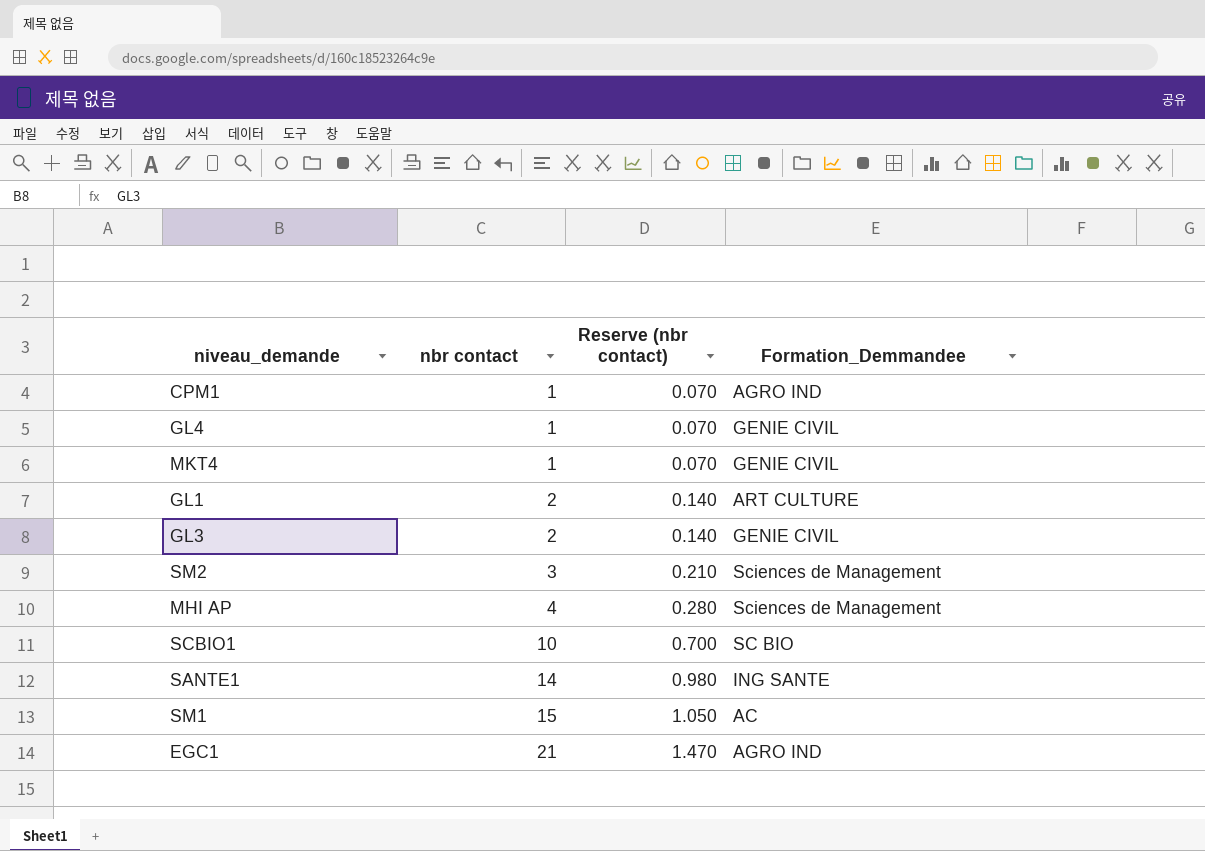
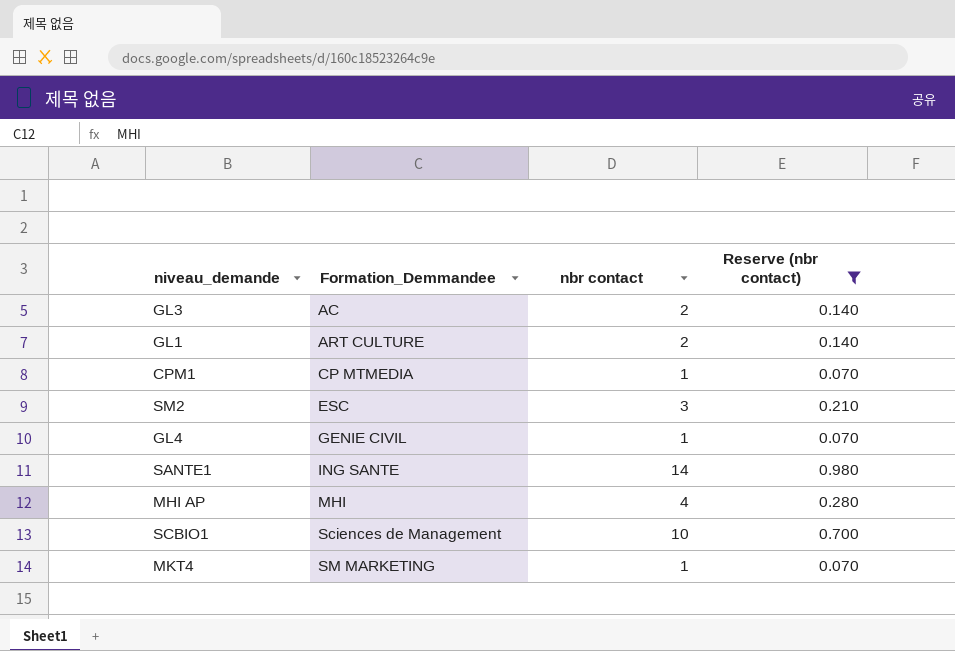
filter: none -> Reserve (nbr contact) <= 0.980
row order: nbr contact ascending -> Formation_Demmandee ascending
column Formation_Demmandee | position: 4 -> 2
GL3 | Formation_Demmandee: GENIE CIVIL -> AC
CPM1 | Formation_Demmandee: AGRO IND -> CP MTMEDIA
SM2 | Formation_Demmandee: Sciences de Management -> ESC
MHI AP | Formation_Demmandee: Sciences de Management -> MHI
SCBIO1 | Formation_Demmandee: SC BIO -> Sciences de Management
MKT4 | Formation_Demmandee: GENIE CIVIL -> SM MARKETING

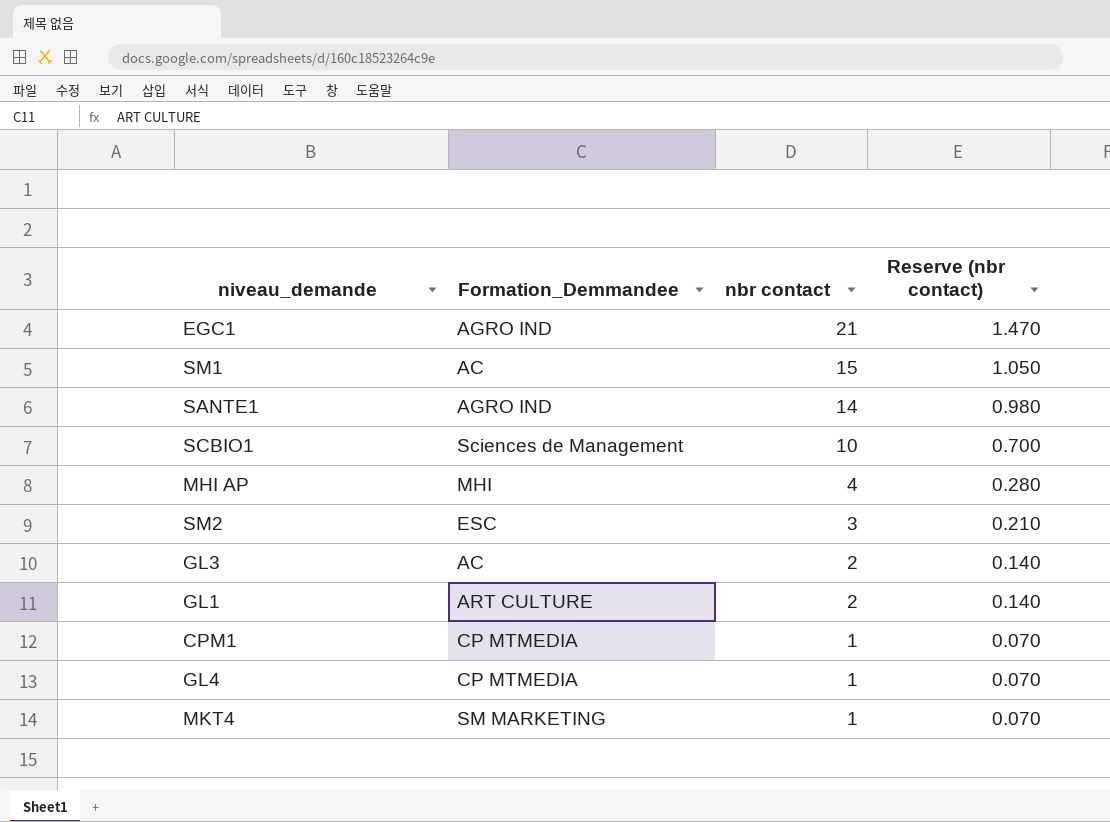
filter: Reserve (nbr contact) <= 0.980 -> none
row order: Formation_Demmandee ascending -> nbr contact descending
SANTE1 | Formation_Demmandee: ING SANTE -> AGRO IND
GL4 | Formation_Demmandee: GENIE CIVIL -> CP MTMEDIA

